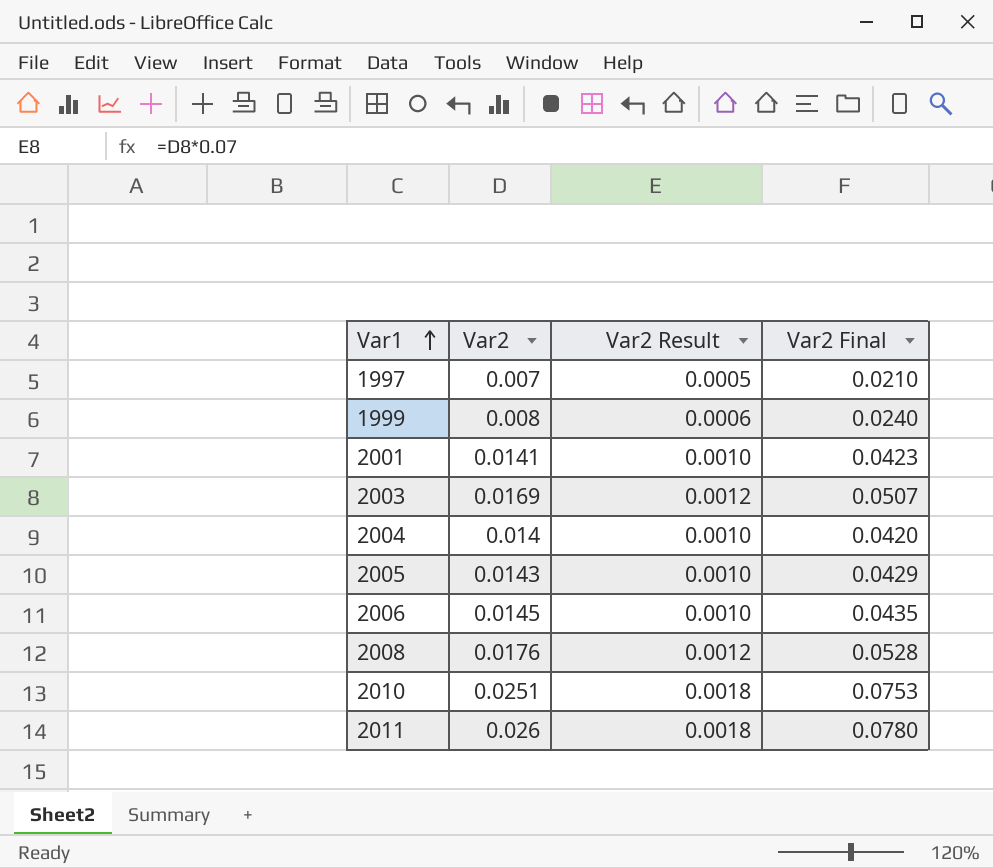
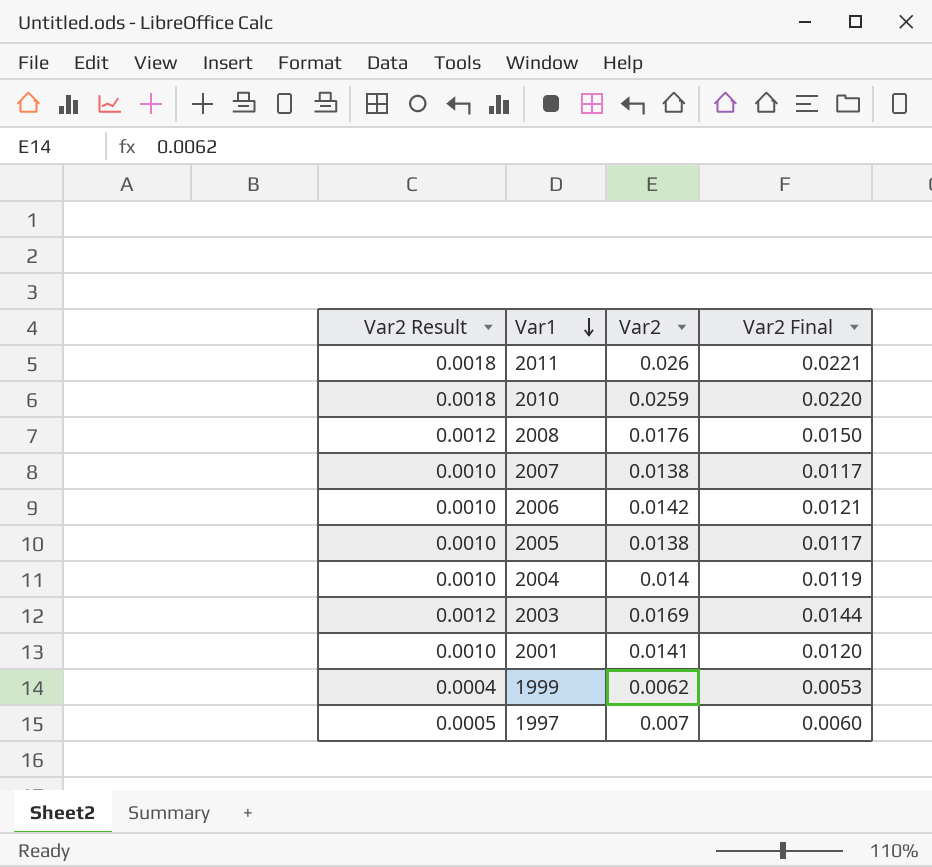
row order: Var1 ascending -> Var1 descending
column Var2 Result | position: 3 -> 1
column Var2 Final | formula: [Var2] * 3 -> [Var2] * 0.85
2010 | Var2: 0.0251 -> 0.0259
row 2007: none -> 0.0010 | 0.0138 | 0.0117
2006 | Var2: 0.0145 -> 0.0142
2005 | Var2: 0.0143 -> 0.0138
1999 | Var2 Result: 0.0006 -> 0.0004
1999 | Var2: 0.008 -> 0.0062

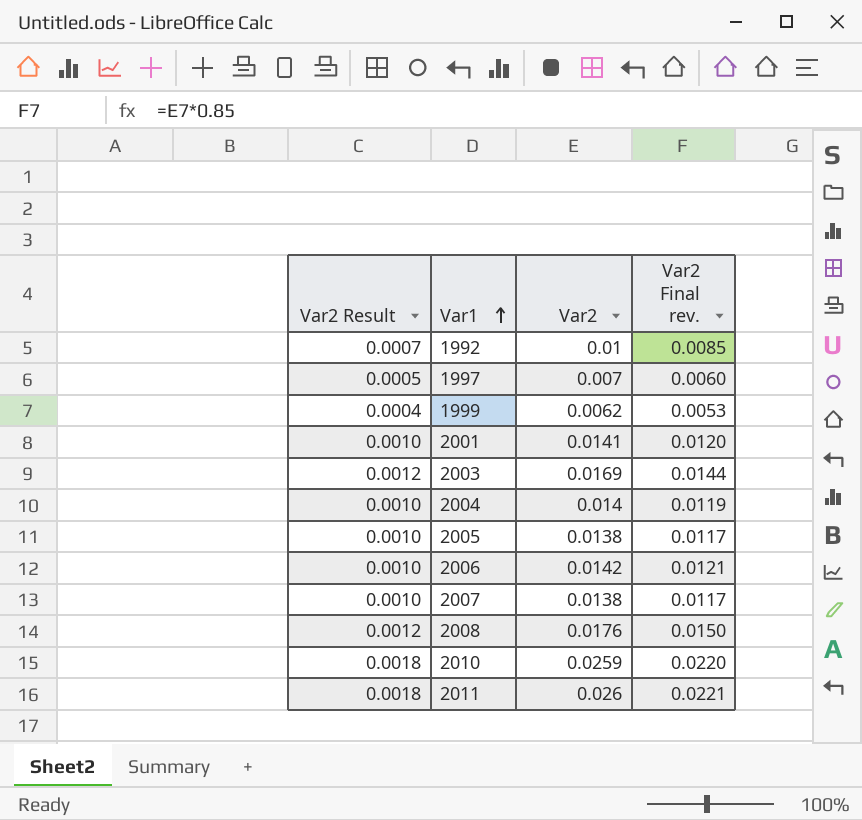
row order: Var1 descending -> Var1 ascending
column name: Var2 Final -> Var2 Final rev.
row 1992: none -> 0.0007 | 0.01 | 0.0085

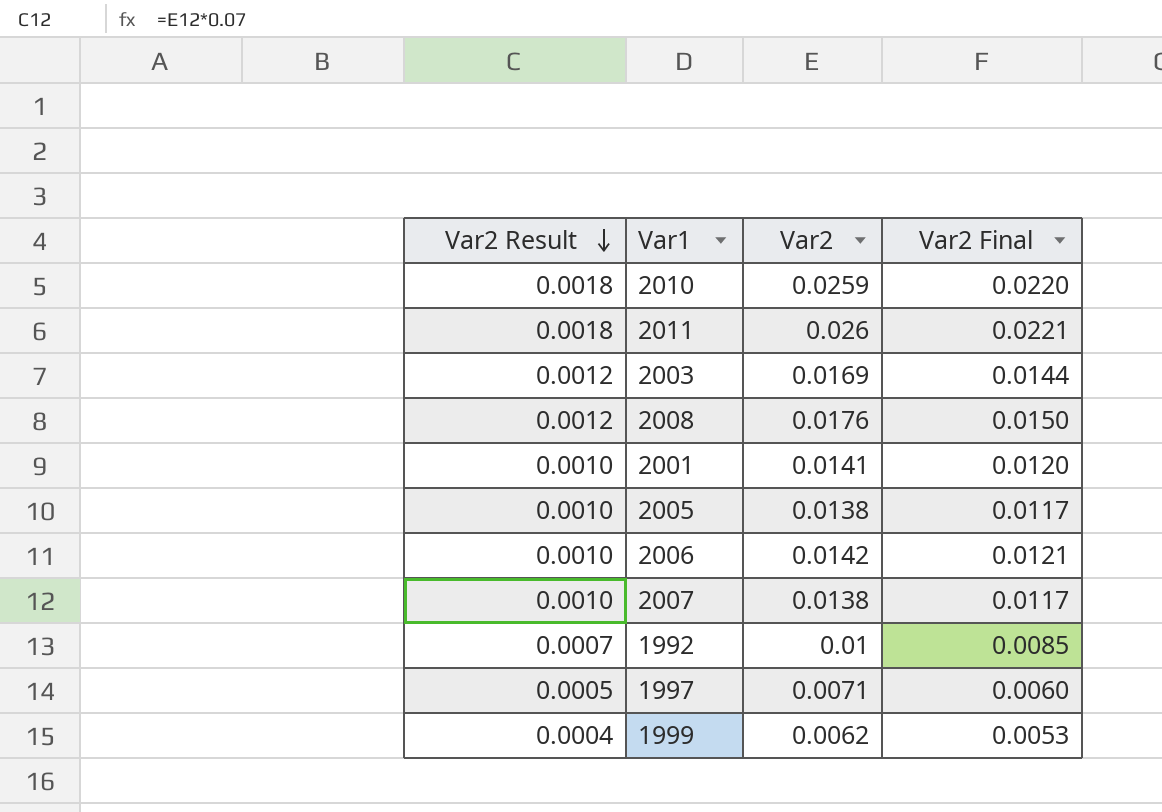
row order: Var1 ascending -> Var2 Result descending
column name: Var2 Final rev. -> Var2 Final
row 2004: 0.0010 | 0.014 | 0.0119 -> none
1997 | Var2: 0.007 -> 0.0071

